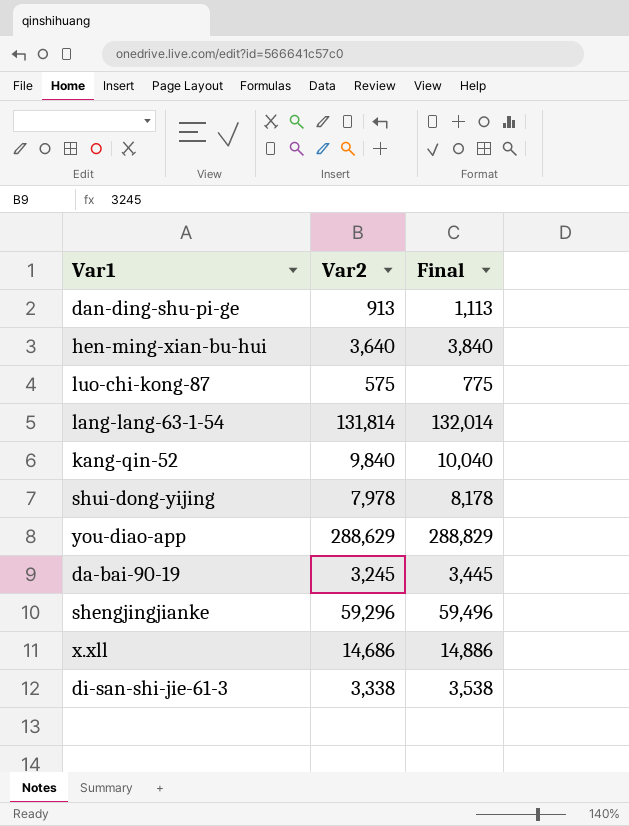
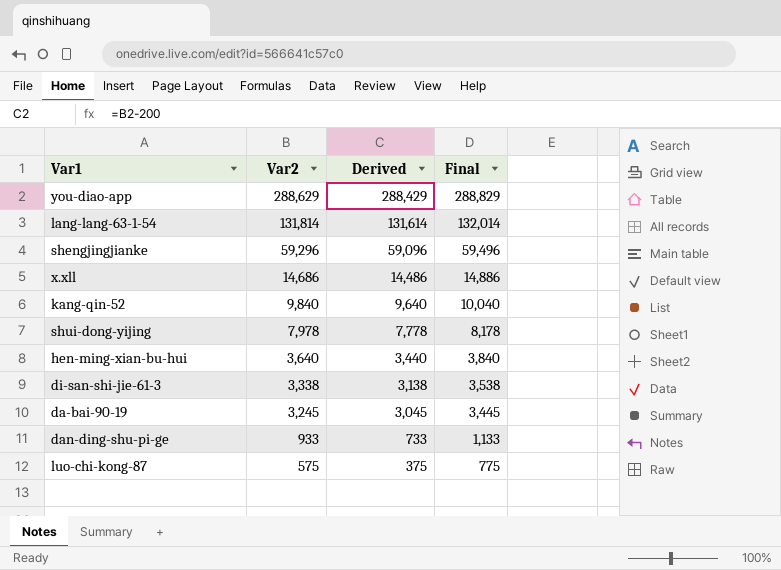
row order: none -> Var2 descending
column Derived | formula: none -> [Var2] - 200
dan-ding-shu-pi-ge | Var2: 913 -> 933
dan-ding-shu-pi-ge | Final: 1,113 -> 1,133

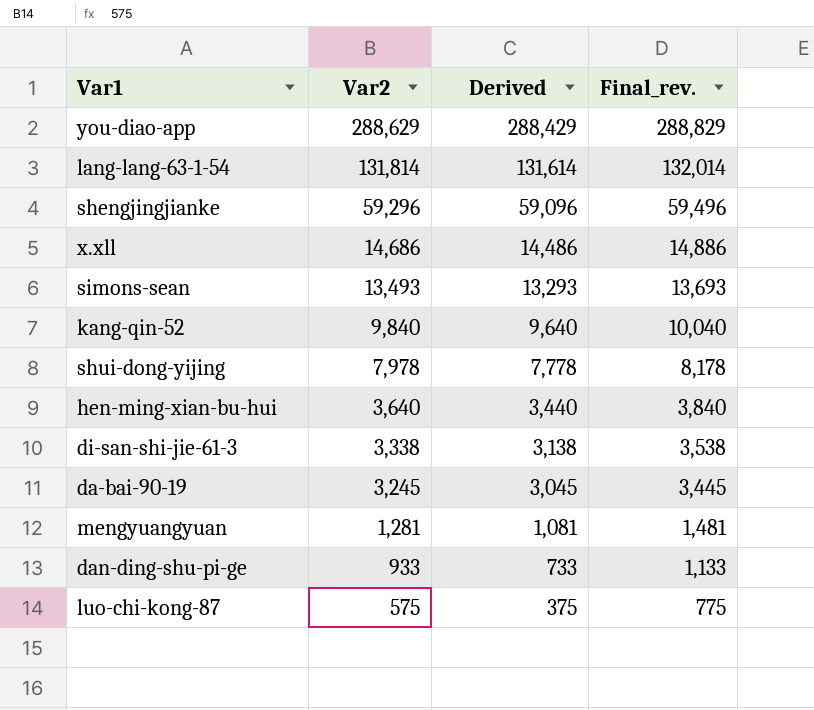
column name: Final -> Final_rev.
row simons-sean: none -> 13,493 | 13,293 | 13,693
row mengyuangyuan: none -> 1,281 | 1,081 | 1,481

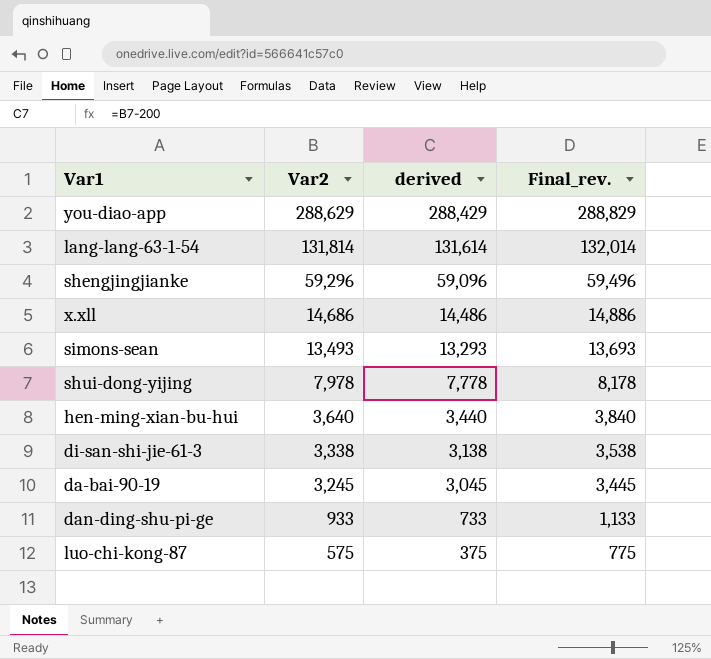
column name: Derived -> derived
row kang-qin-52: 9,840 | 9,640 | 10,040 -> none
row mengyuangyuan: 1,281 | 1,081 | 1,481 -> none

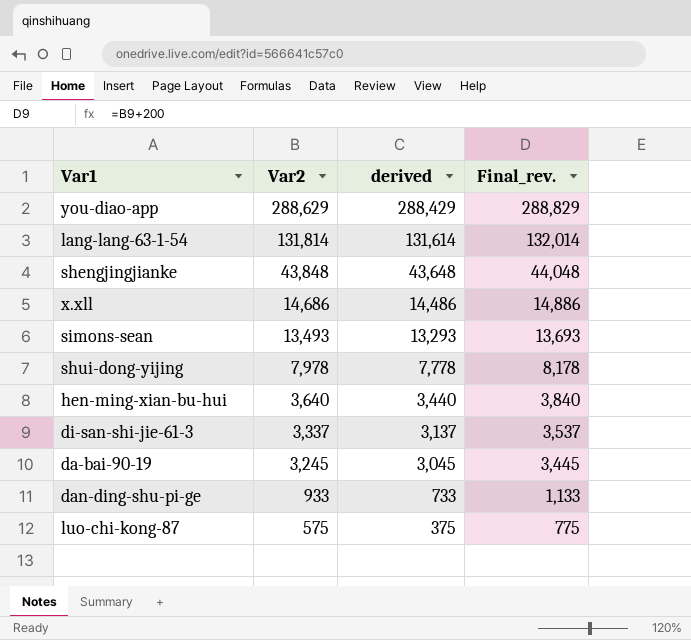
shengjingjianke | Var2: 59,296 -> 43,848
shengjingjianke | derived: 59,096 -> 43,648
shengjingjianke | Final_rev.: 59,496 -> 44,048
di-san-shi-jie-61-3 | Var2: 3,338 -> 3,337
di-san-shi-jie-61-3 | derived: 3,138 -> 3,137
di-san-shi-jie-61-3 | Final_rev.: 3,538 -> 3,537

